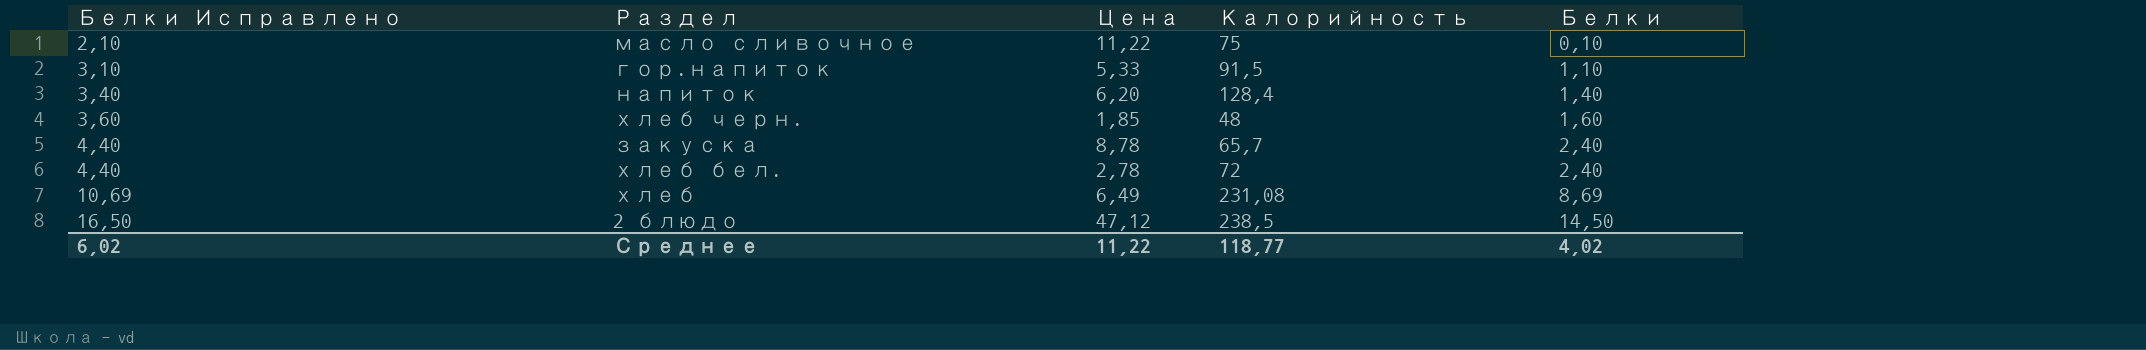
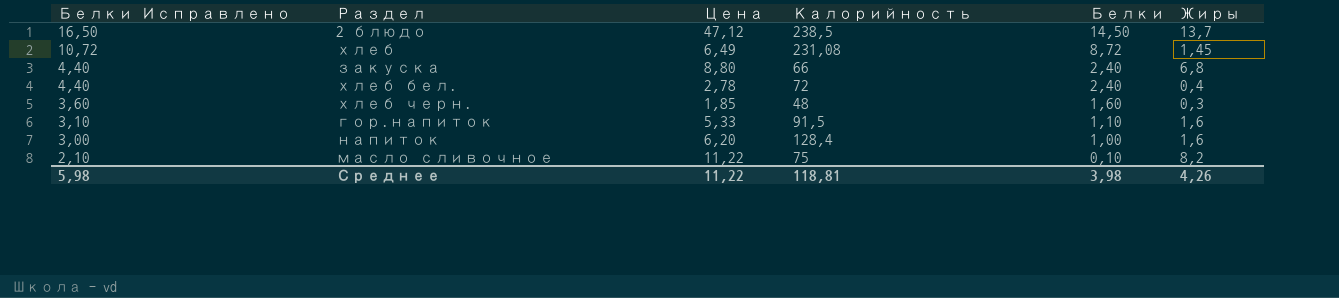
row order: Белки Исправлено ascending -> Белки Исправлено descending
column Жиры | position: none -> 6
хлеб | Белки Исправлено: 10,69 -> 10,72
хлеб | Белки: 8,69 -> 8,72
закуска | Цена: 8,78 -> 8,80
закуска | Калорийность: 65,7 -> 66
напиток | Белки Исправлено: 3,40 -> 3,00
напиток | Белки: 1,40 -> 1,00
Среднее | Белки Исправлено: 6,02 -> 5,98
Среднее | Калорийность: 118,77 -> 118,81
Среднее | Белки: 4,02 -> 3,98

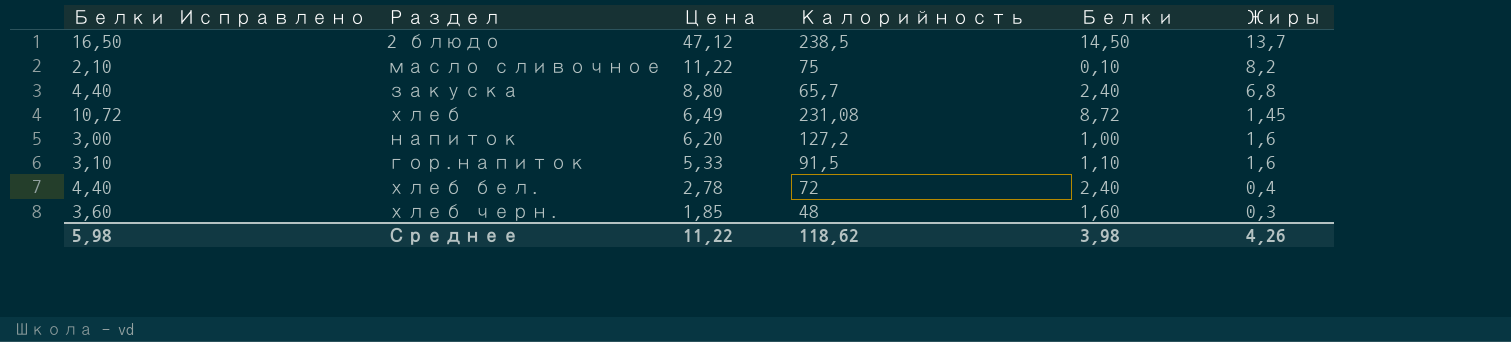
row order: Белки Исправлено descending -> Цена descending
закуска | Калорийность: 66 -> 65,7
напиток | Калорийность: 128,4 -> 127,2
Среднее | Калорийность: 118,81 -> 118,62

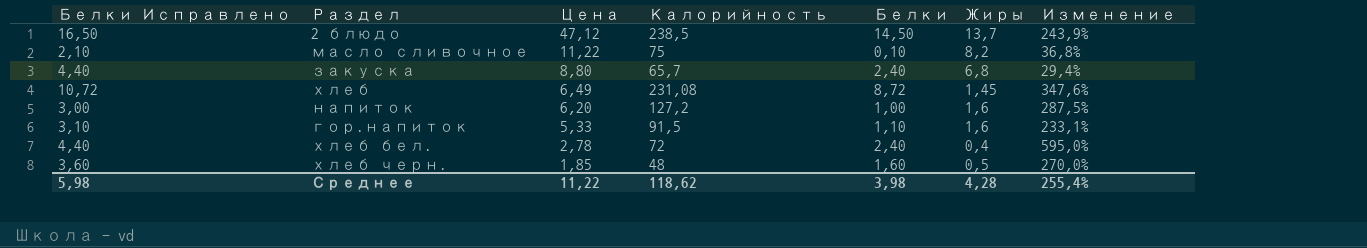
column Изменение | formula: none -> ([Цена] - [Жиры]) / [Жиры]
хлеб черн. | Жиры: 0,3 -> 0,5
Среднее | Жиры: 4,26 -> 4,28

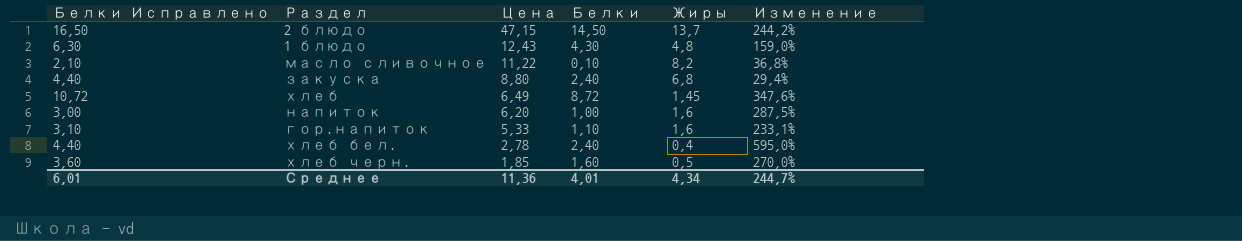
column Калорийность | position: 4 -> none
2 блюдо | Цена: 47,12 -> 47,15
2 блюдо | Изменение: 243,9% -> 244,2%
row 1 блюдо: none -> 6,30 | 12,43 | 4,30 | 4,8 | 159,0%
Среднее | Белки Исправлено: 5,98 -> 6,01
Среднее | Цена: 11,22 -> 11,36
Среднее | Белки: 3,98 -> 4,01
Среднее | Жиры: 4,28 -> 4,34
Среднее | Изменение: 255,4% -> 244,7%

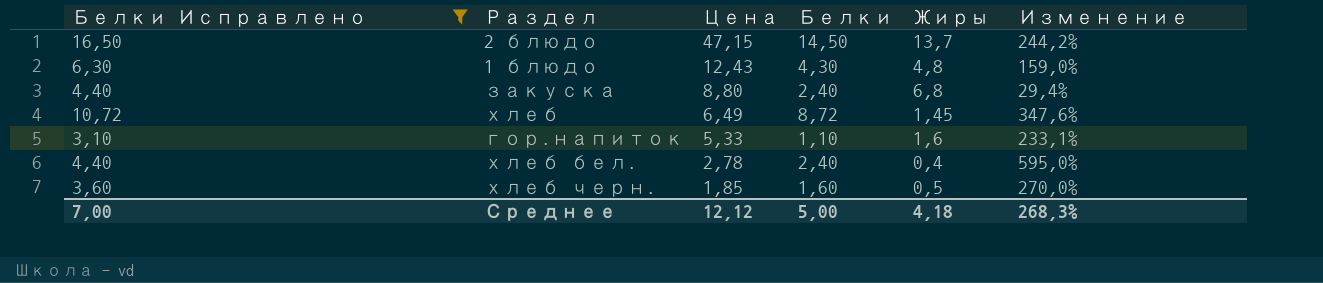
filter: none -> Белки Исправлено >= 3,10
Среднее | Белки Исправлено: 6,01 -> 7,00
Среднее | Цена: 11,36 -> 12,12
Среднее | Белки: 4,01 -> 5,00
Среднее | Жиры: 4,34 -> 4,18
Среднее | Изменение: 244,7% -> 268,3%

